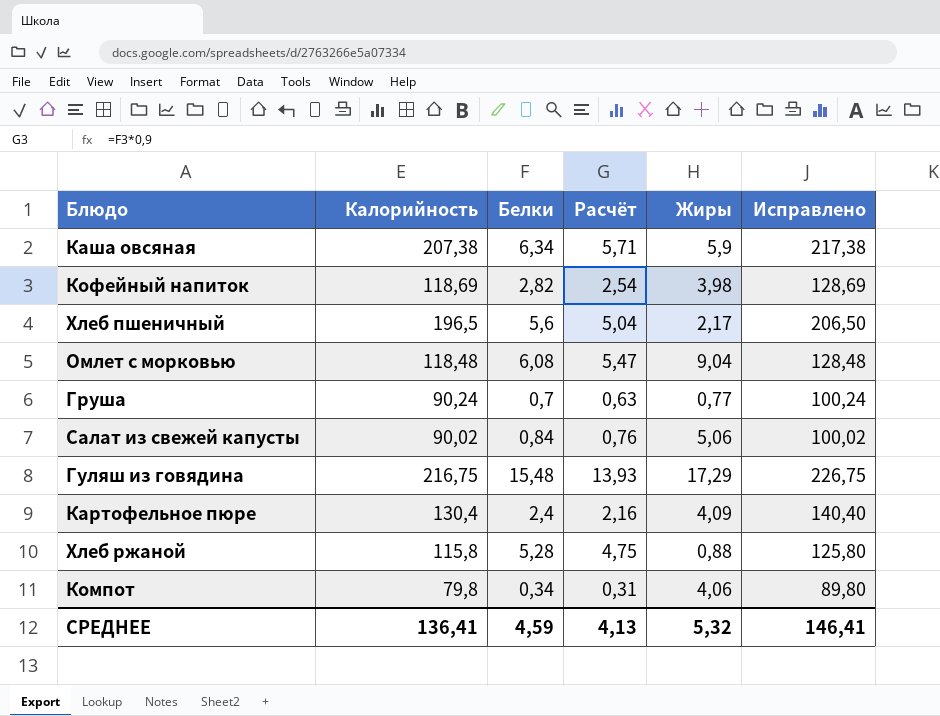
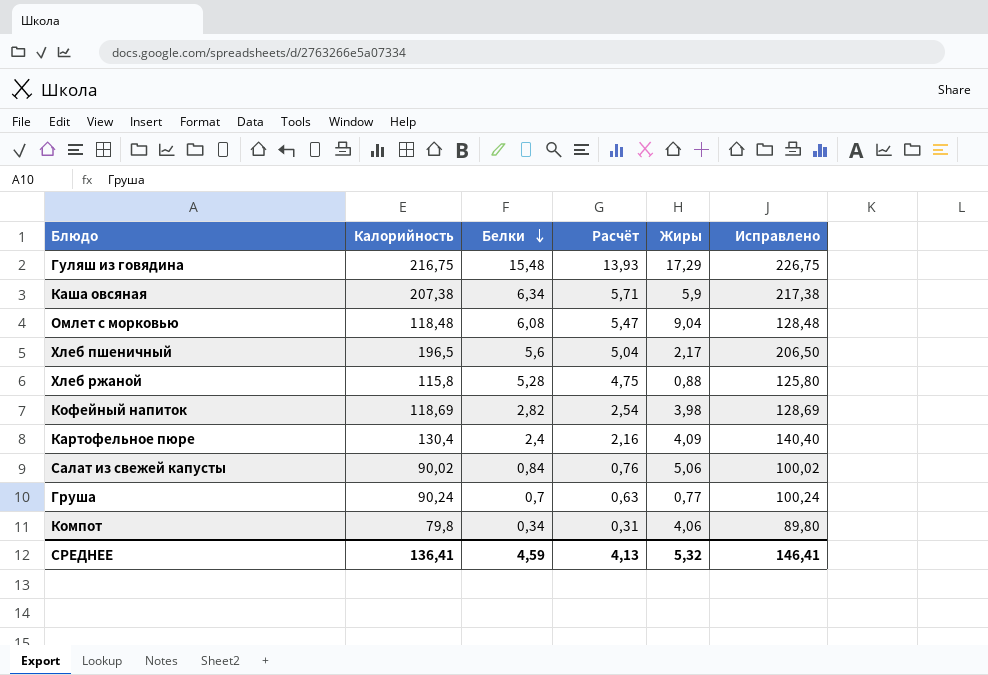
row order: none -> Белки descending

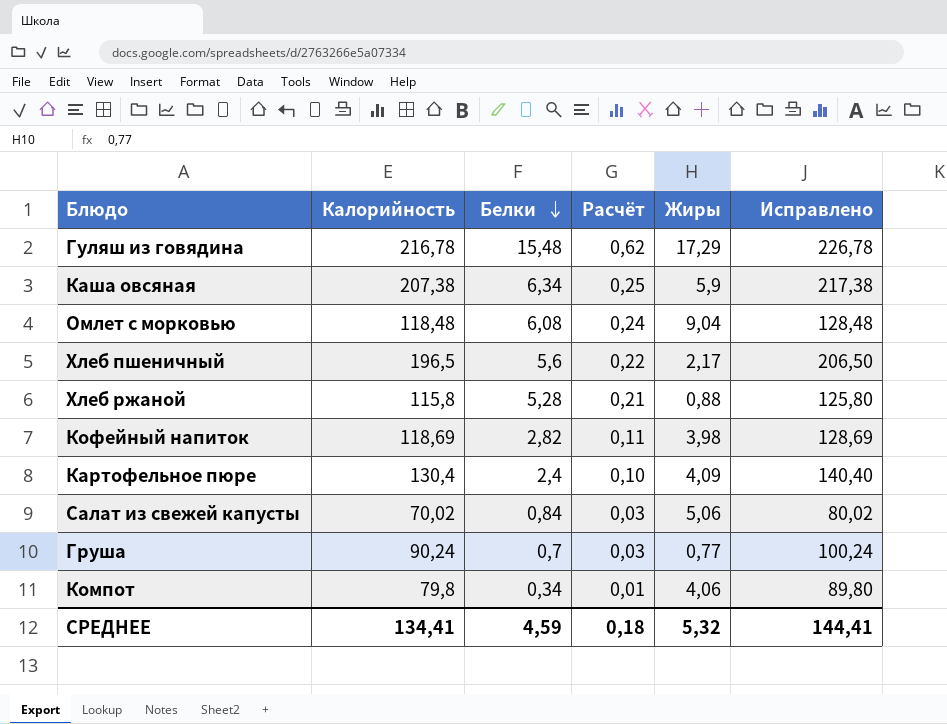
column Расчёт | formula: [Белки] * 0,9 -> [Белки] * 0,04
Гуляш из говядина | Калорийность: 216,75 -> 216,78
Гуляш из говядина | Исправлено: 226,75 -> 226,78
Салат из свежей капусты | Калорийность: 90,02 -> 70,02
Салат из свежей капусты | Исправлено: 100,02 -> 80,02
СРЕДНЕЕ | Калорийность: 136,41 -> 134,41
СРЕДНЕЕ | Расчёт: 4,13 -> 0,18
СРЕДНЕЕ | Исправлено: 146,41 -> 144,41

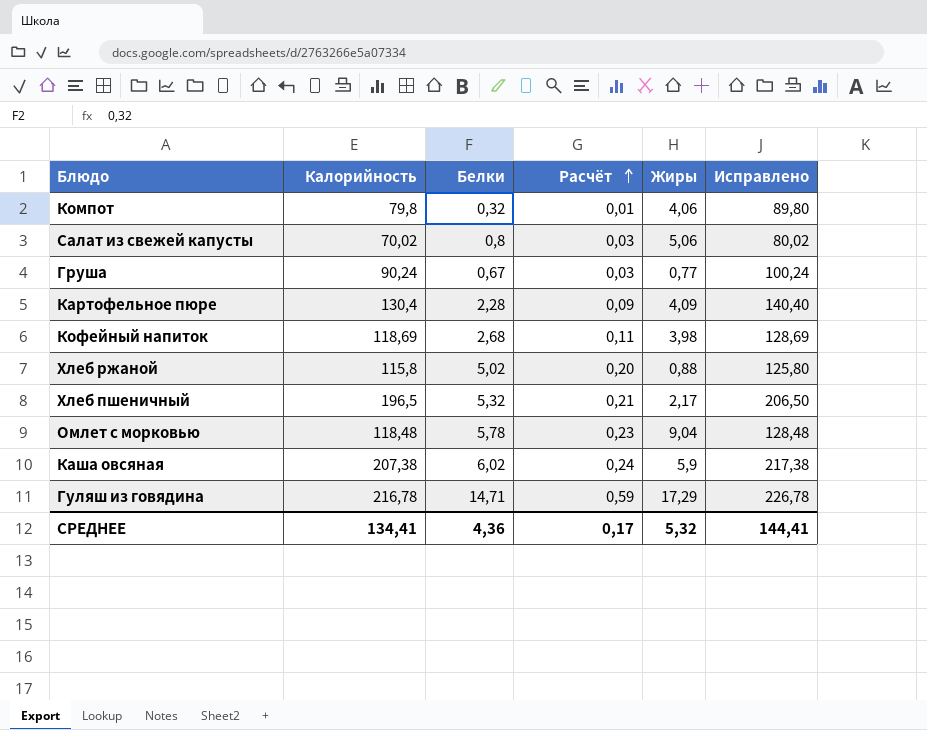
row order: Белки descending -> Расчёт ascending
Компот | Белки: 0,34 -> 0,32
Салат из свежей капусты | Белки: 0,84 -> 0,8
Груша | Белки: 0,7 -> 0,67
Картофельное пюре | Белки: 2,4 -> 2,28
Картофельное пюре | Расчёт: 0,10 -> 0,09
Кофейный напиток | Белки: 2,82 -> 2,68
Хлеб ржаной | Белки: 5,28 -> 5,02
Хлеб ржаной | Расчёт: 0,21 -> 0,20
Хлеб пшеничный | Белки: 5,6 -> 5,32
Хлеб пшеничный | Расчёт: 0,22 -> 0,21
Омлет с морковью | Белки: 6,08 -> 5,78
Омлет с морковью | Расчёт: 0,24 -> 0,23
Каша овсяная | Белки: 6,34 -> 6,02
Каша овсяная | Расчёт: 0,25 -> 0,24
Гуляш из говядина | Белки: 15,48 -> 14,71
Гуляш из говядина | Расчёт: 0,62 -> 0,59
СРЕДНЕЕ | Белки: 4,59 -> 4,36
СРЕДНЕЕ | Расчёт: 0,18 -> 0,17

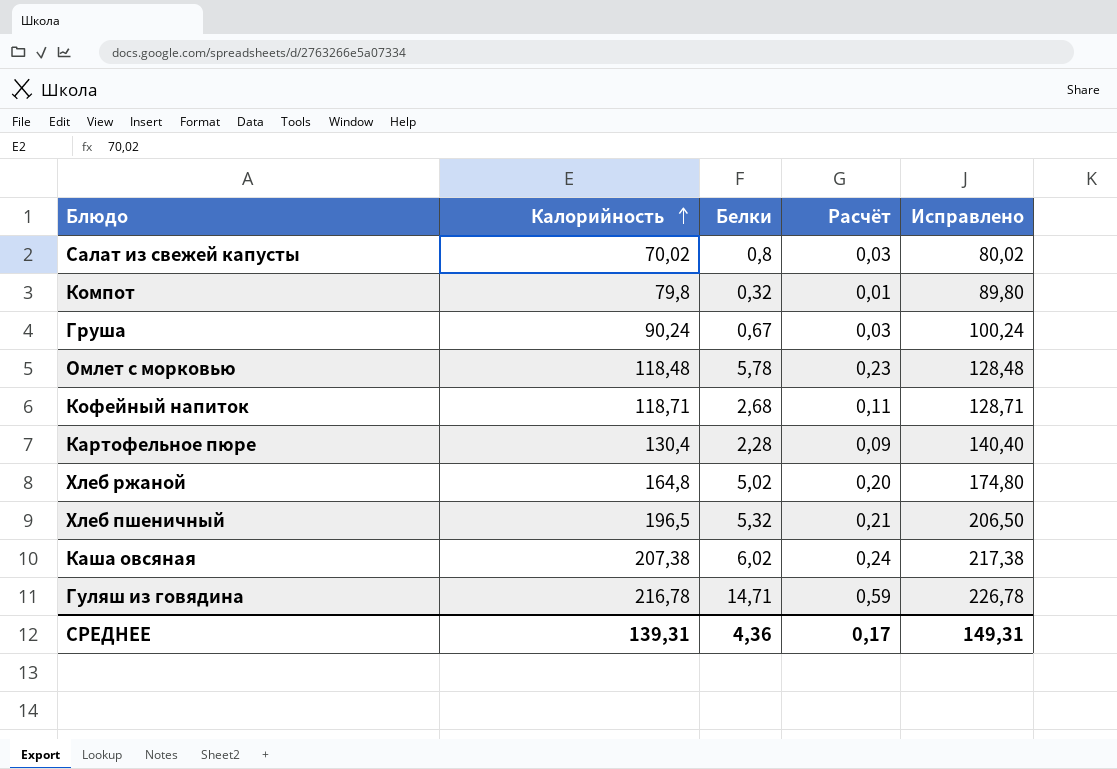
row order: Расчёт ascending -> Калорийность ascending
column Жиры | position: 5 -> none
Кофейный напиток | Калорийность: 118,69 -> 118,71
Кофейный напиток | Исправлено: 128,69 -> 128,71
Хлеб ржаной | Калорийность: 115,8 -> 164,8
Хлеб ржаной | Исправлено: 125,80 -> 174,80
СРЕДНЕЕ | Калорийность: 134,41 -> 139,31
СРЕДНЕЕ | Исправлено: 144,41 -> 149,31

